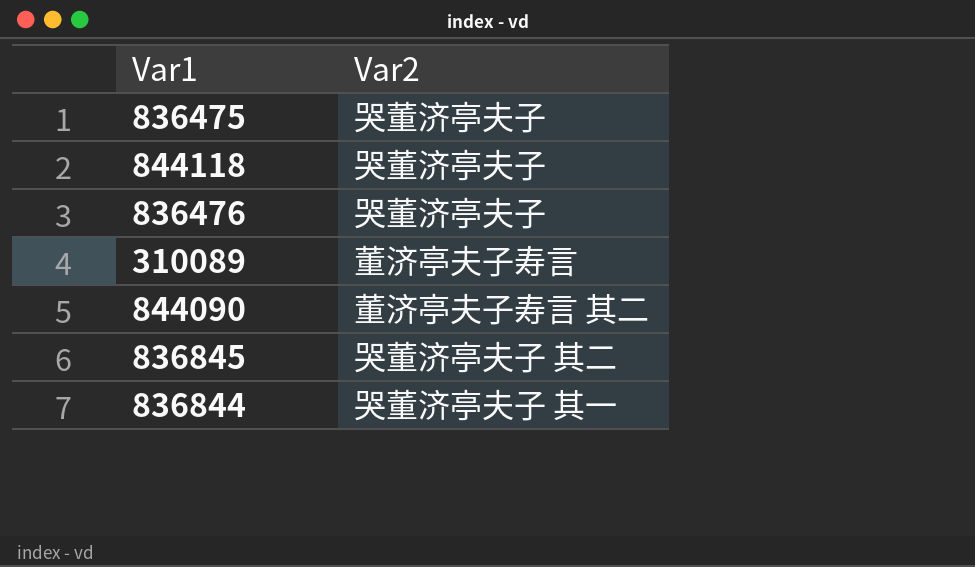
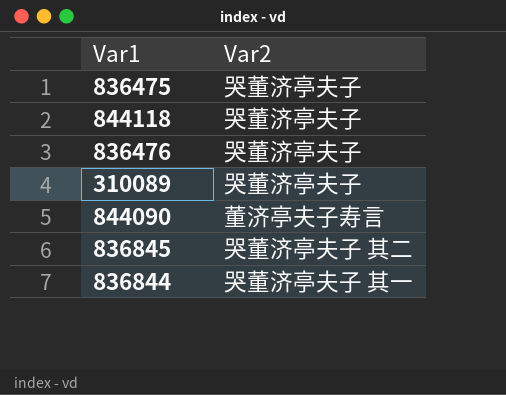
310089 | Var2: 董济亭夫子寿言 -> 哭董济亭夫子
844090 | Var2: 董济亭夫子寿言 其二 -> 董济亭夫子寿言

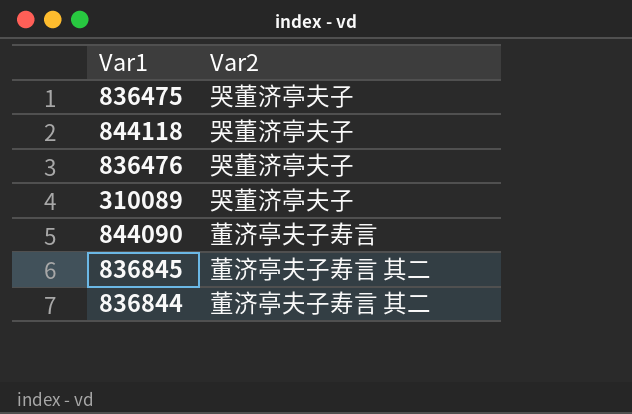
836845 | Var2: 哭董济亭夫子 其二 -> 董济亭夫子寿言 其二
836844 | Var2: 哭董济亭夫子 其一 -> 董济亭夫子寿言 其二

